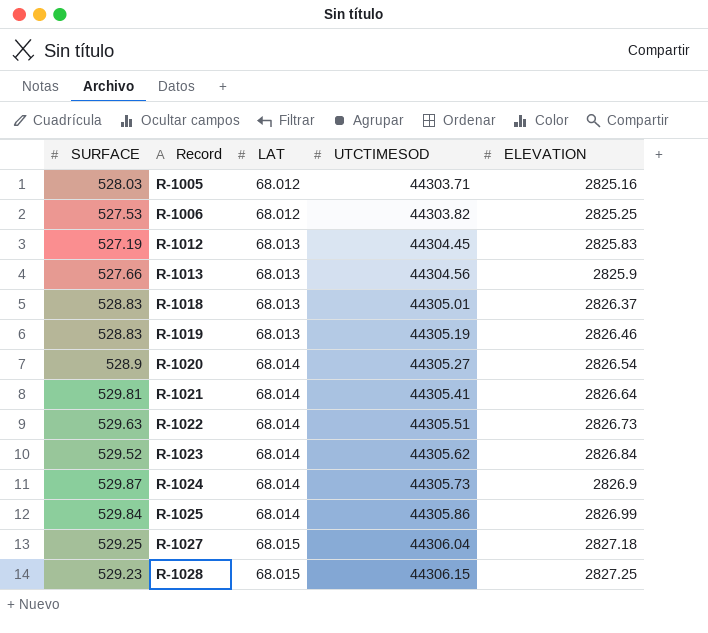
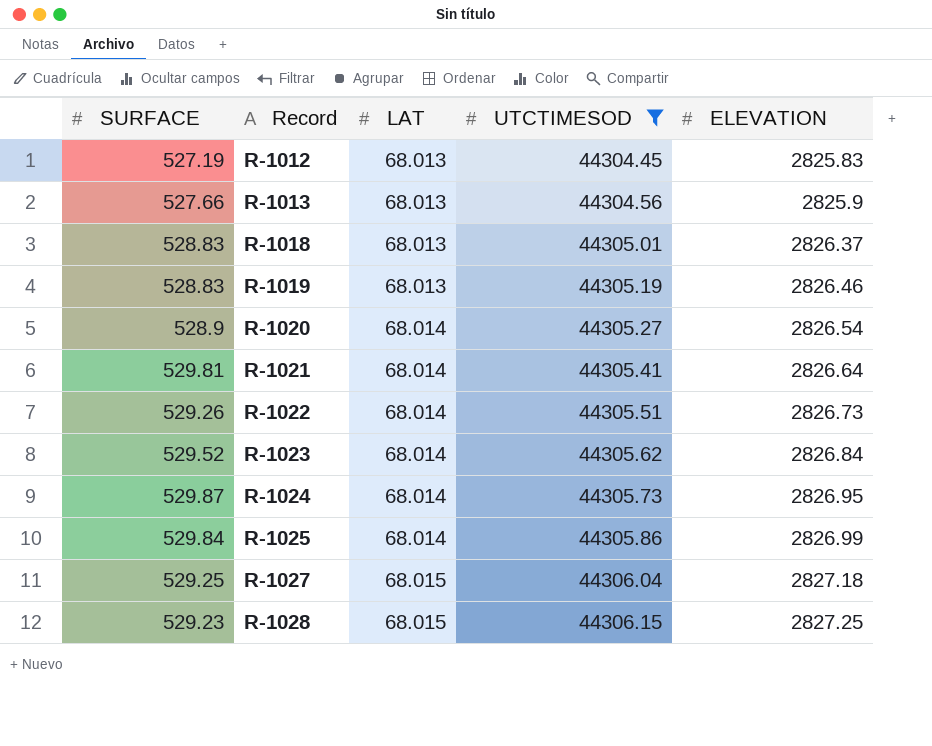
filter: none -> UTCTIMESOD >= 44304.45
R-1022 | SURFACE: 529.63 -> 529.26
R-1024 | ELEVATION: 2826.9 -> 2826.95

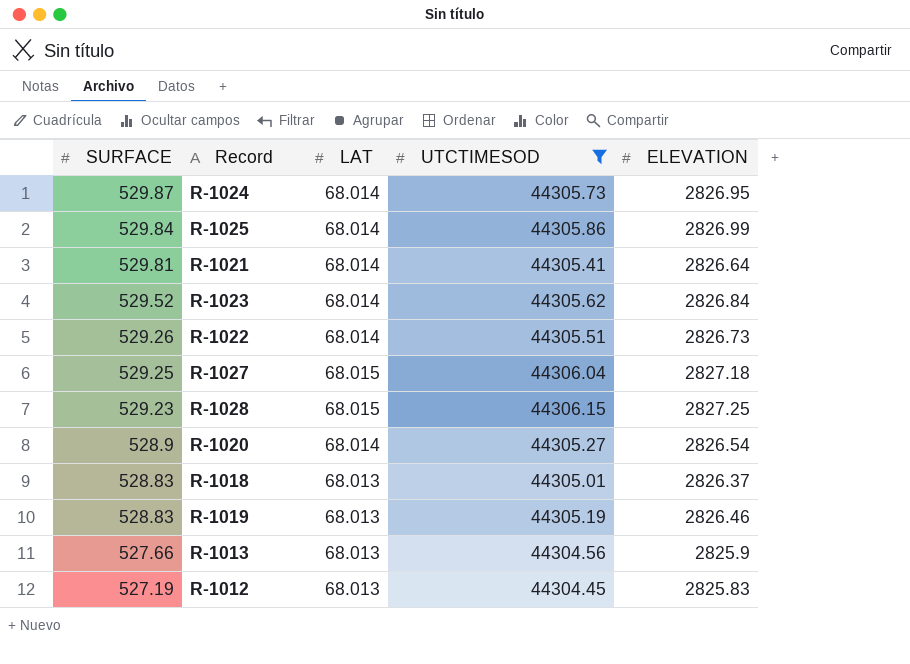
row order: Record ascending -> SURFACE descending

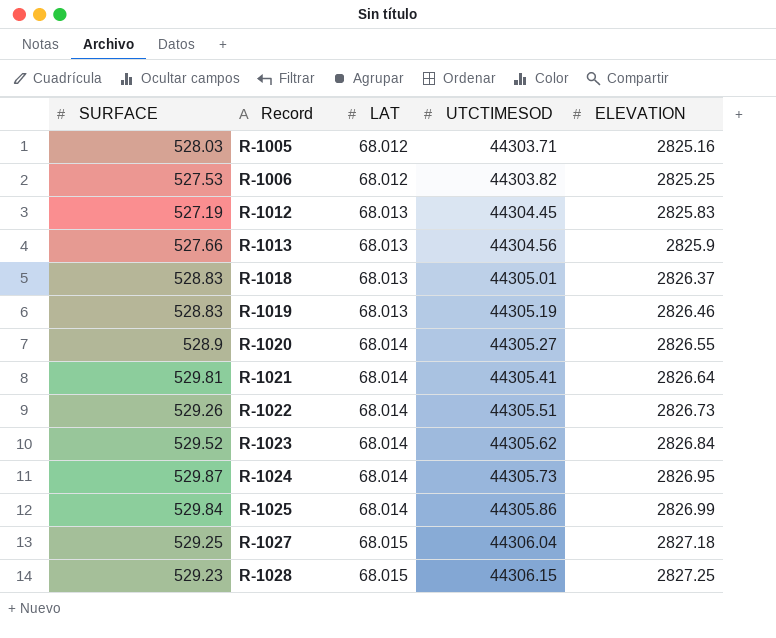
filter: UTCTIMESOD >= 44304.45 -> none
row order: SURFACE descending -> Record ascending
R-1020 | ELEVATION: 2826.54 -> 2826.55

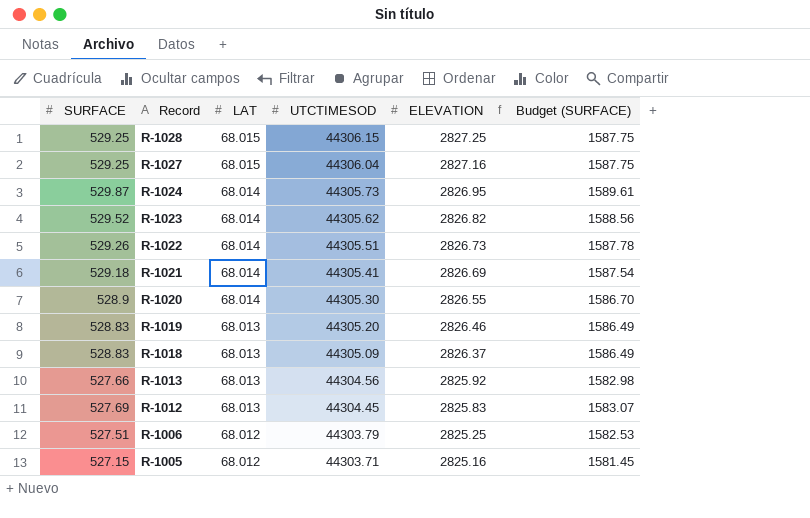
row order: Record ascending -> Record descending
column Budget (SURFACE) | formula: none -> [SURFACE] * 3
row R-1025: 529.84 | 68.014 | 44305.86 | 2826.99 -> none
R-1028 | SURFACE: 529.23 -> 529.25
R-1027 | ELEVATION: 2827.18 -> 2827.16
R-1023 | ELEVATION: 2826.84 -> 2826.82
R-1021 | SURFACE: 529.81 -> 529.18
R-1021 | ELEVATION: 2826.64 -> 2826.69
R-1020 | UTCTIMESOD: 44305.27 -> 44305.30
R-1019 | UTCTIMESOD: 44305.19 -> 44305.20
R-1018 | UTCTIMESOD: 44305.01 -> 44305.09
R-1013 | ELEVATION: 2825.9 -> 2825.92
R-1012 | SURFACE: 527.19 -> 527.69
R-1006 | SURFACE: 527.53 -> 527.51
R-1006 | UTCTIMESOD: 44303.82 -> 44303.79
R-1005 | SURFACE: 528.03 -> 527.15

